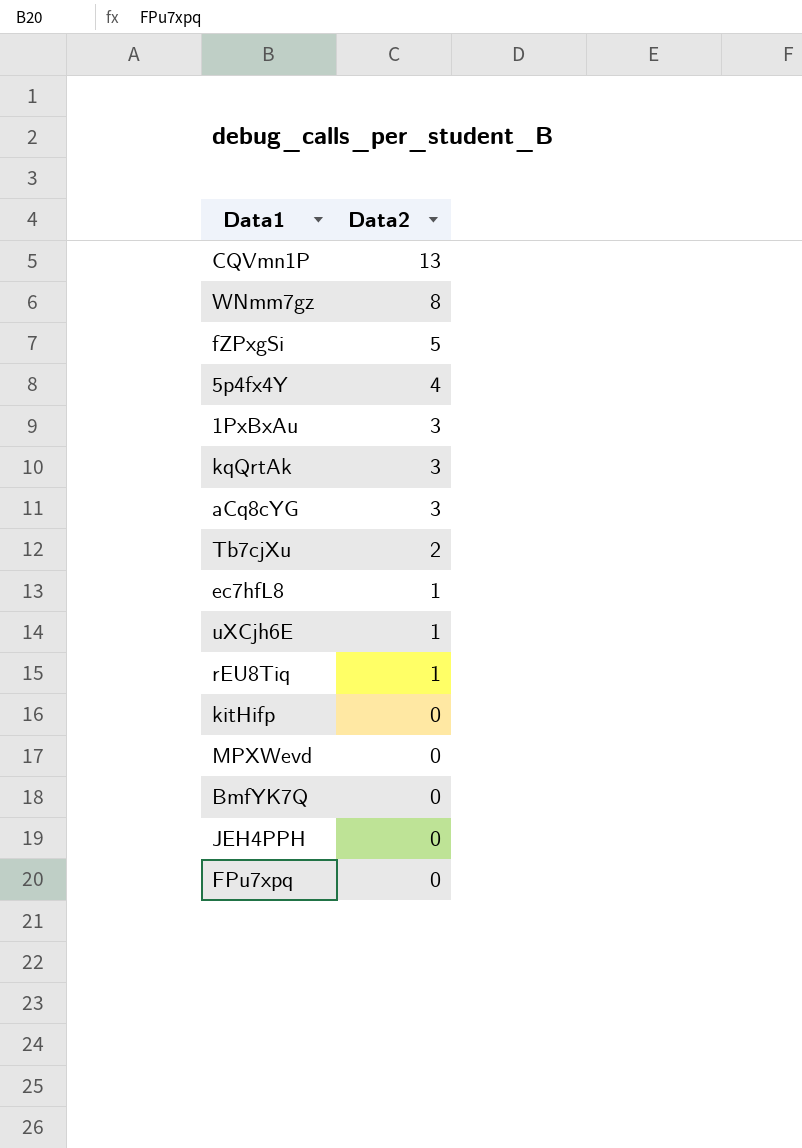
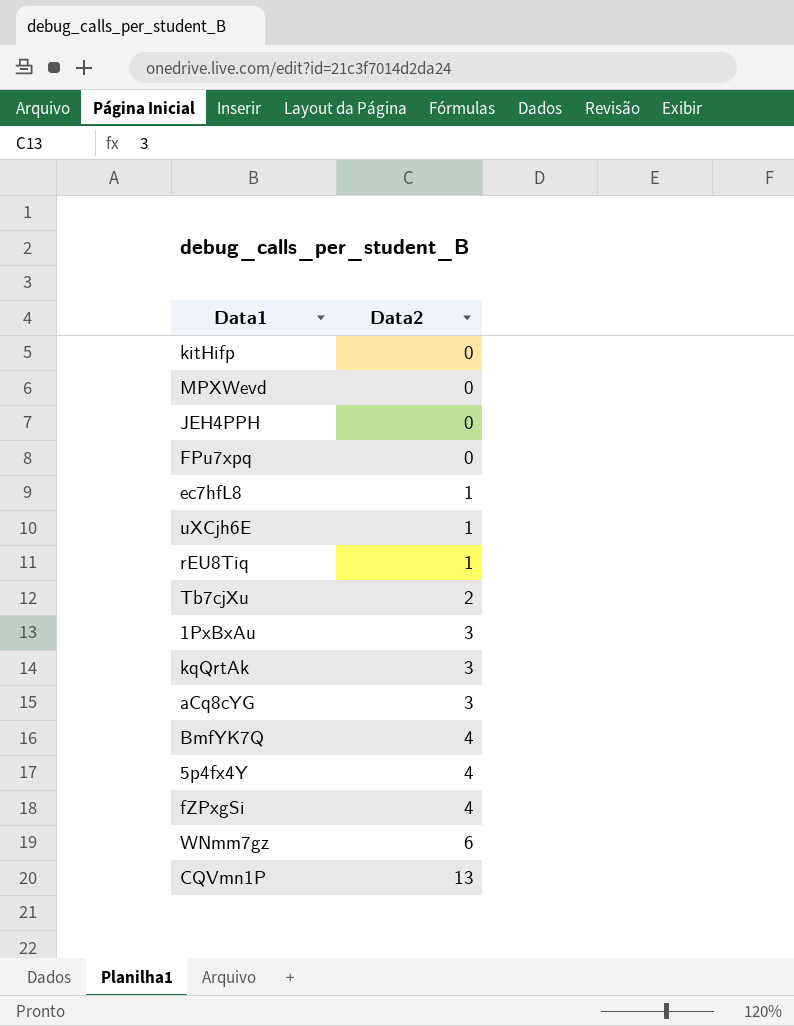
row order: Data2 descending -> Data2 ascending
BmfYK7Q | Data2: 0 -> 4
fZPxgSi | Data2: 5 -> 4
WNmm7gz | Data2: 8 -> 6

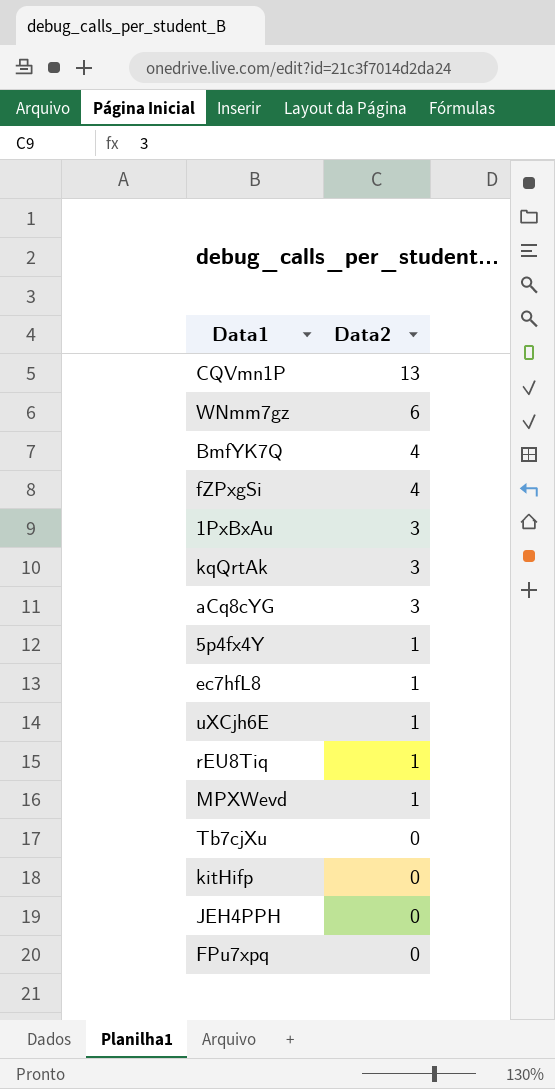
row order: Data2 ascending -> Data2 descending
5p4fx4Y | Data2: 4 -> 1
MPXWevd | Data2: 0 -> 1
Tb7cjXu | Data2: 2 -> 0

